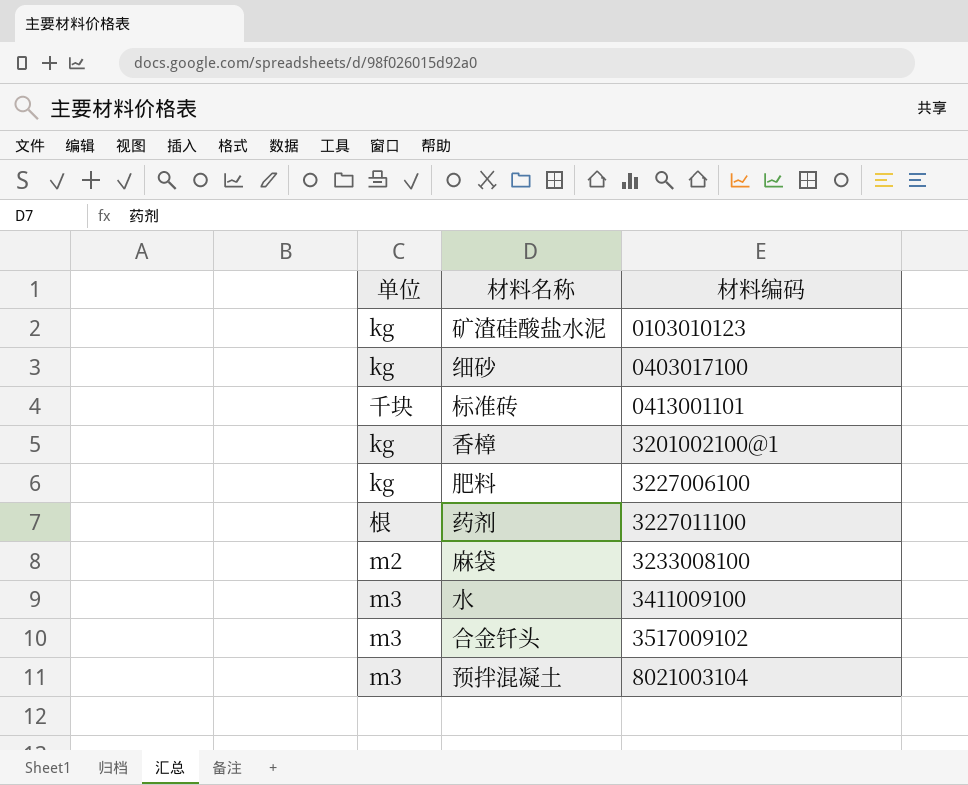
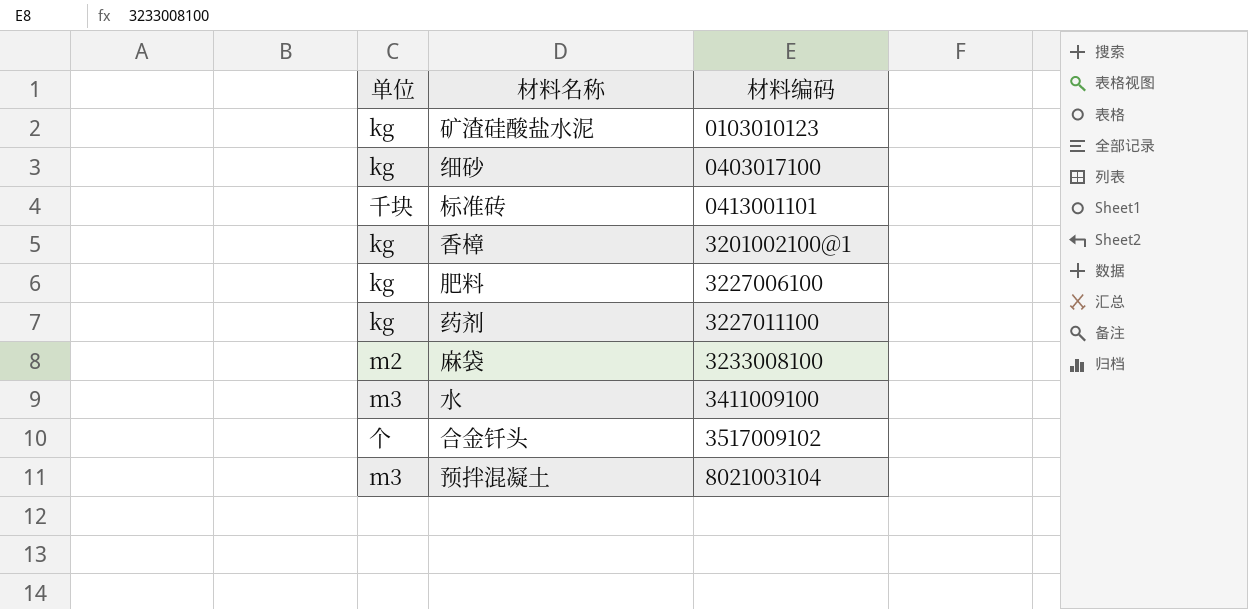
药剂 | 单位: 根 -> kg
合金钎头 | 单位: m3 -> 个

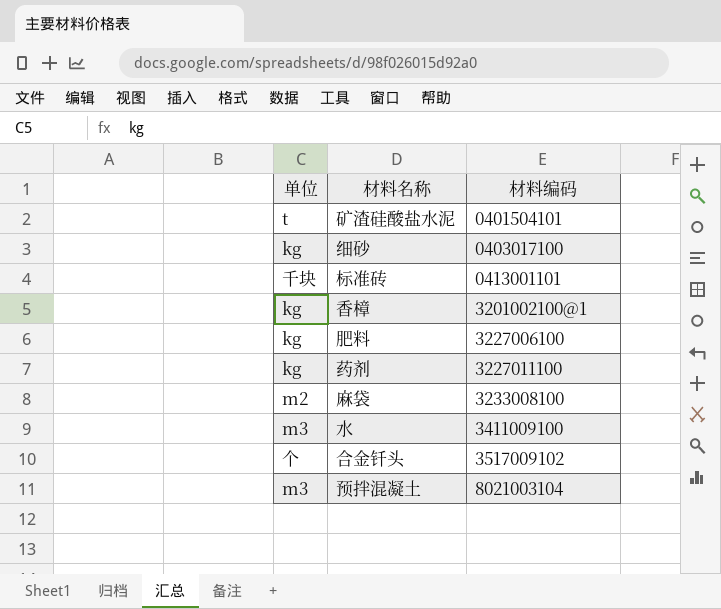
矿渣硅酸盐水泥 | 单位: kg -> t
矿渣硅酸盐水泥 | 材料编码: 0103010123 -> 0401504101

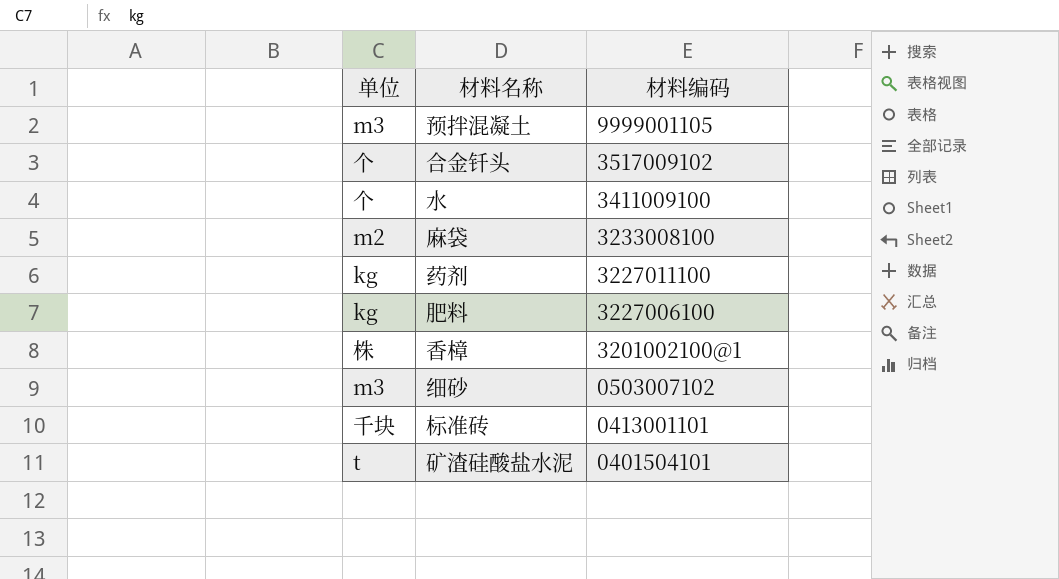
row order: 材料编码 ascending -> 材料编码 descending
预拌混凝土 | 材料编码: 8021003104 -> 9999001105
水 | 单位: m3 -> 个
香樟 | 单位: kg -> 株
细砂 | 单位: kg -> m3
细砂 | 材料编码: 0403017100 -> 0503007102

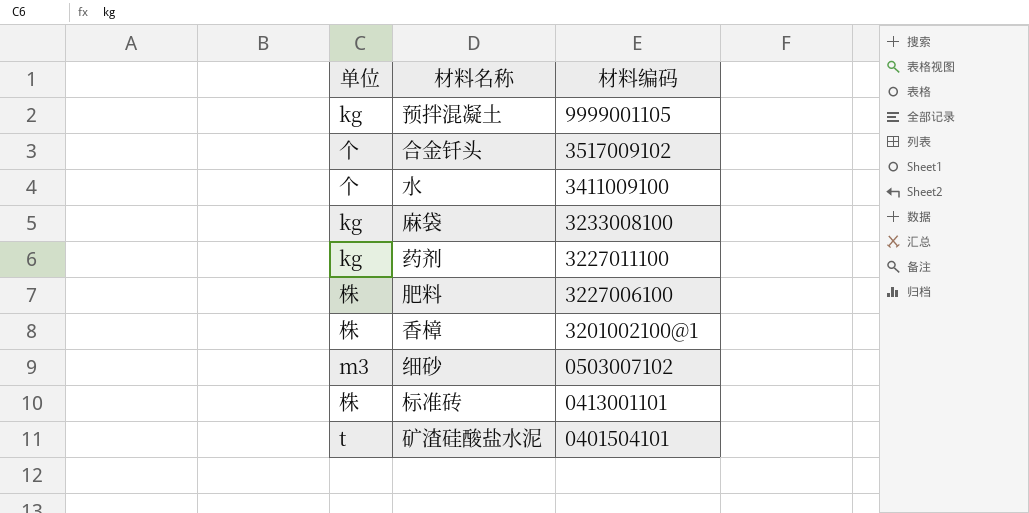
预拌混凝土 | 单位: m3 -> kg
麻袋 | 单位: m2 -> kg
肥料 | 单位: kg -> 株
标准砖 | 单位: 千块 -> 株

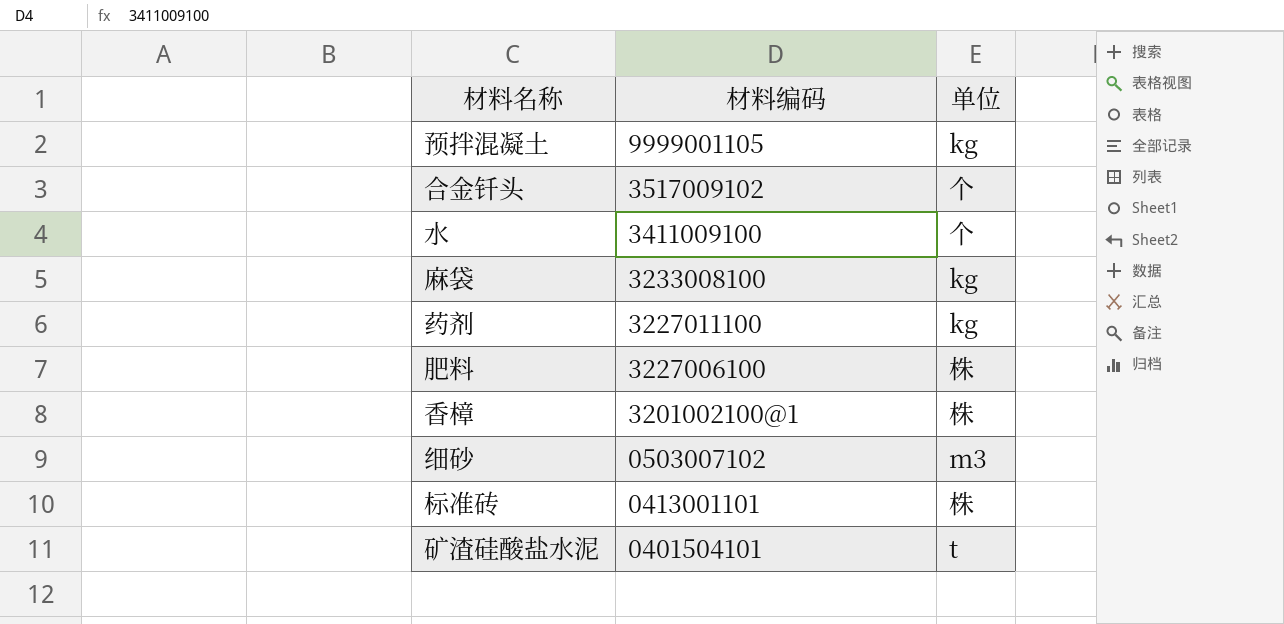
column 单位 | position: 1 -> 3

